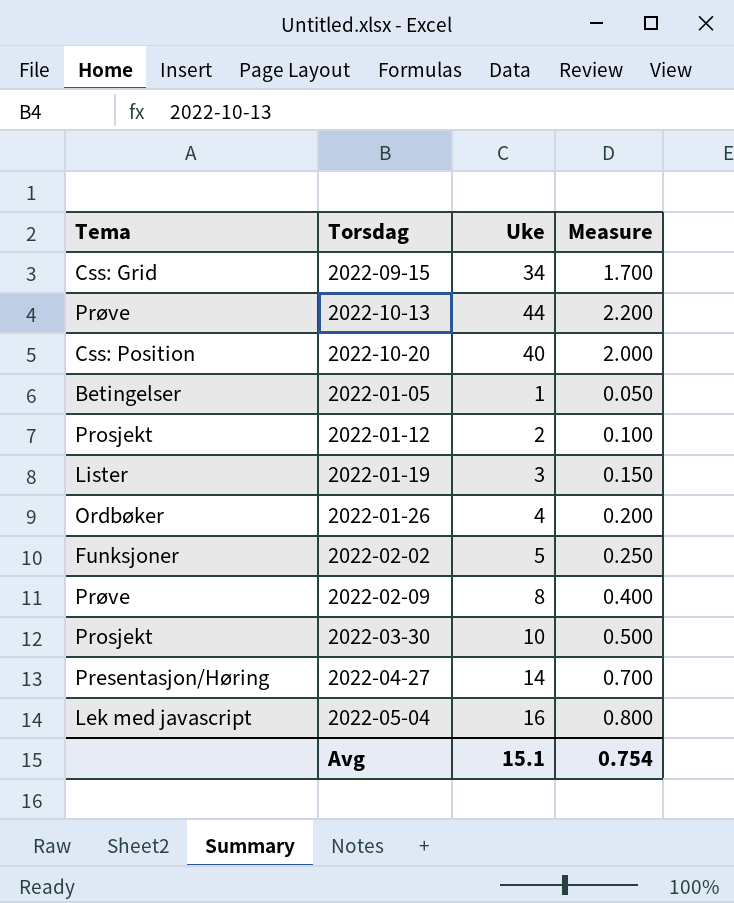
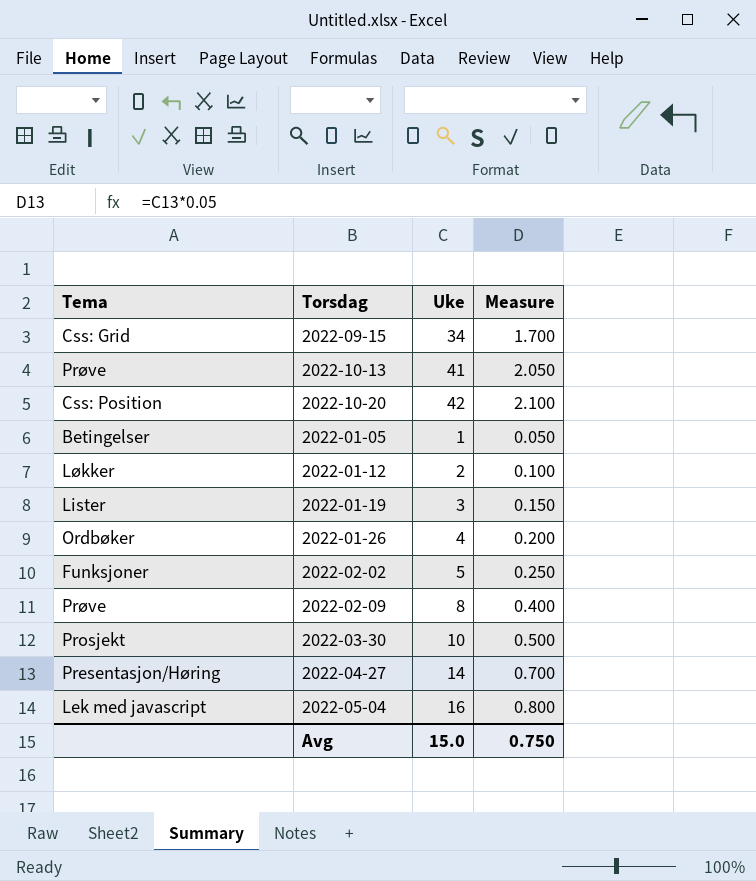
2022-10-13 | Uke: 44 -> 41
2022-10-13 | Measure: 2.200 -> 2.050
2022-10-20 | Uke: 40 -> 42
2022-10-20 | Measure: 2.000 -> 2.100
2022-01-12 | Tema: Prosjekt -> Løkker
Avg | Uke: 15.1 -> 15.0
Avg | Measure: 0.754 -> 0.750

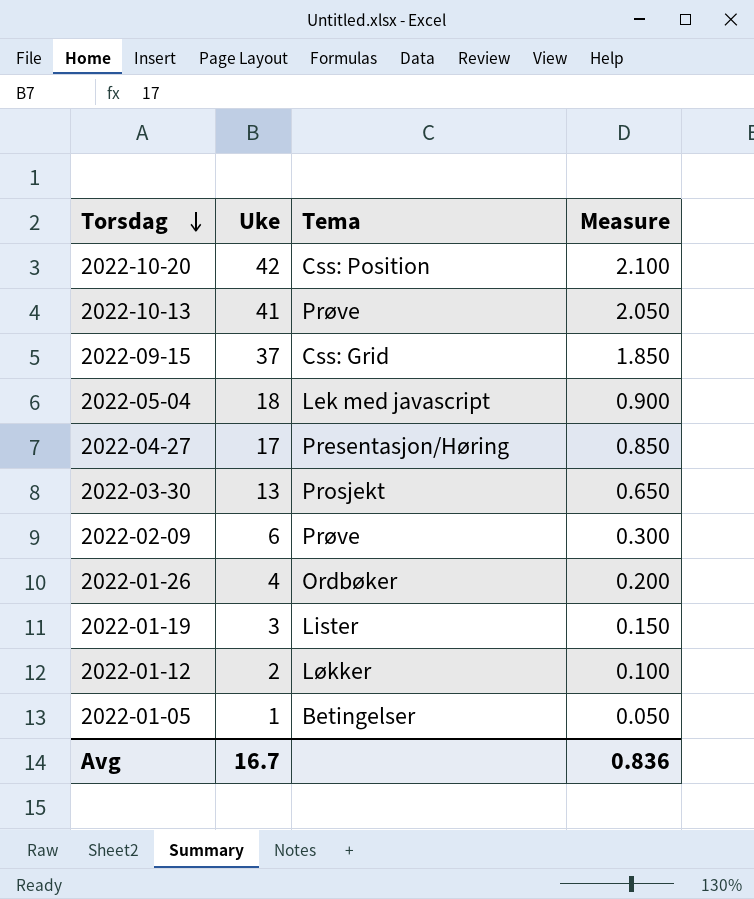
row order: none -> Torsdag descending
column Tema | position: 1 -> 3
row 2022-02-02: Funksjoner | 5 | 0.250 -> none
2022-09-15 | Uke: 34 -> 37
2022-09-15 | Measure: 1.700 -> 1.850
2022-05-04 | Uke: 16 -> 18
2022-05-04 | Measure: 0.800 -> 0.900
2022-04-27 | Uke: 14 -> 17
2022-04-27 | Measure: 0.700 -> 0.850
2022-03-30 | Uke: 10 -> 13
2022-03-30 | Measure: 0.500 -> 0.650
2022-02-09 | Uke: 8 -> 6
2022-02-09 | Measure: 0.400 -> 0.300
Avg | Uke: 15.0 -> 16.7
Avg | Measure: 0.750 -> 0.836

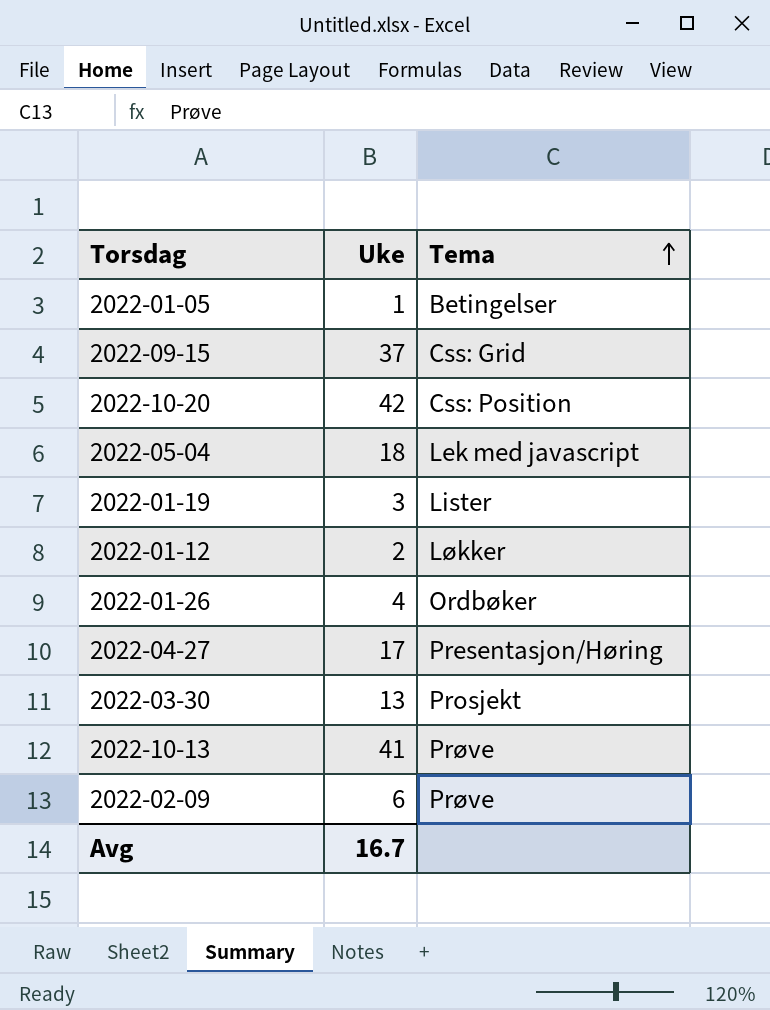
row order: Torsdag descending -> Tema ascending
column Measure | formula: [Uke] * 0.05 -> none

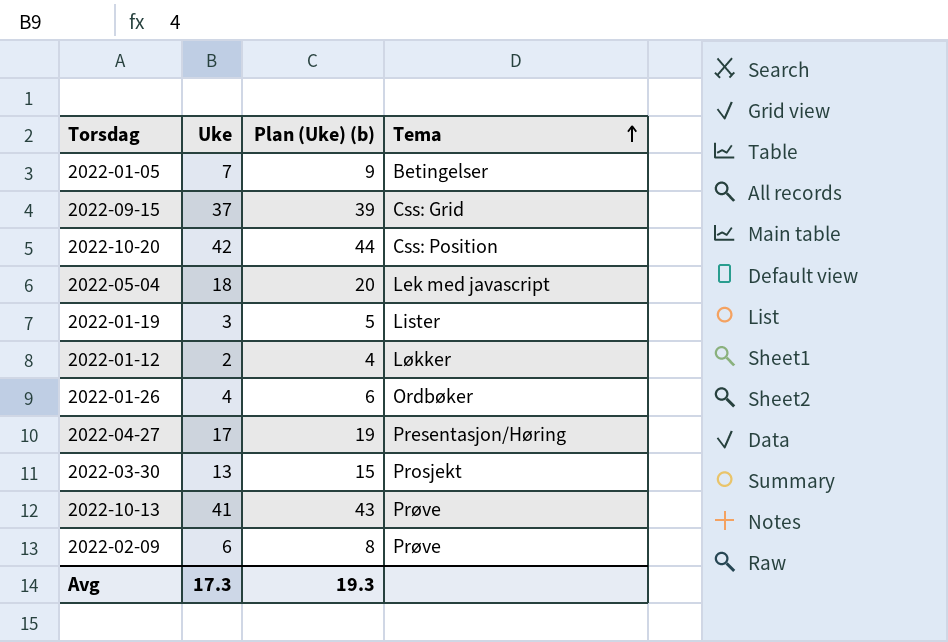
column Plan (Uke) (b) | formula: none -> [Uke] + 2
2022-01-05 | Uke: 1 -> 7
Avg | Uke: 16.7 -> 17.3

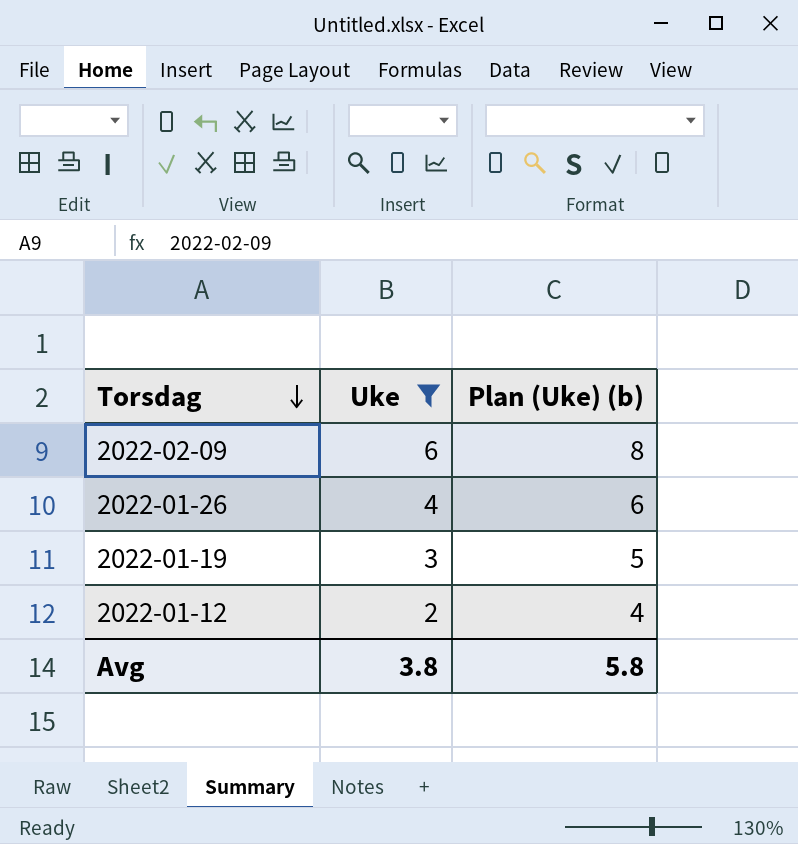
filter: none -> Uke <= 6
row order: Tema ascending -> Torsdag descending
column Tema | position: 4 -> none
Avg | Uke: 17.3 -> 3.8
Avg | Plan (Uke) (b): 19.3 -> 5.8

